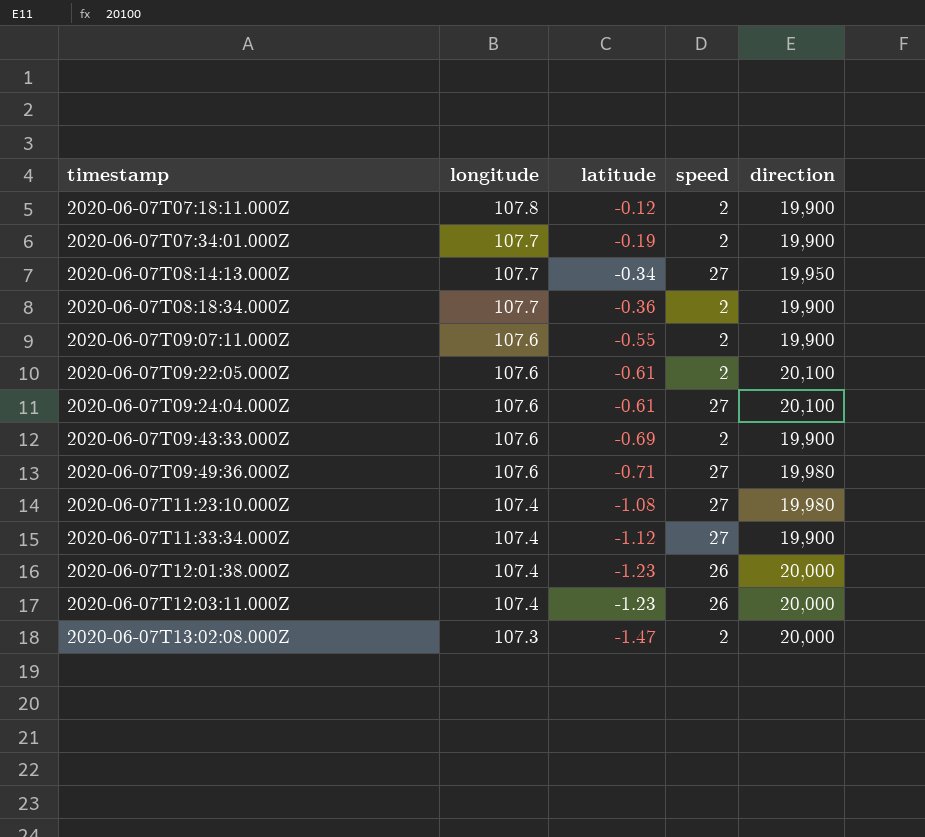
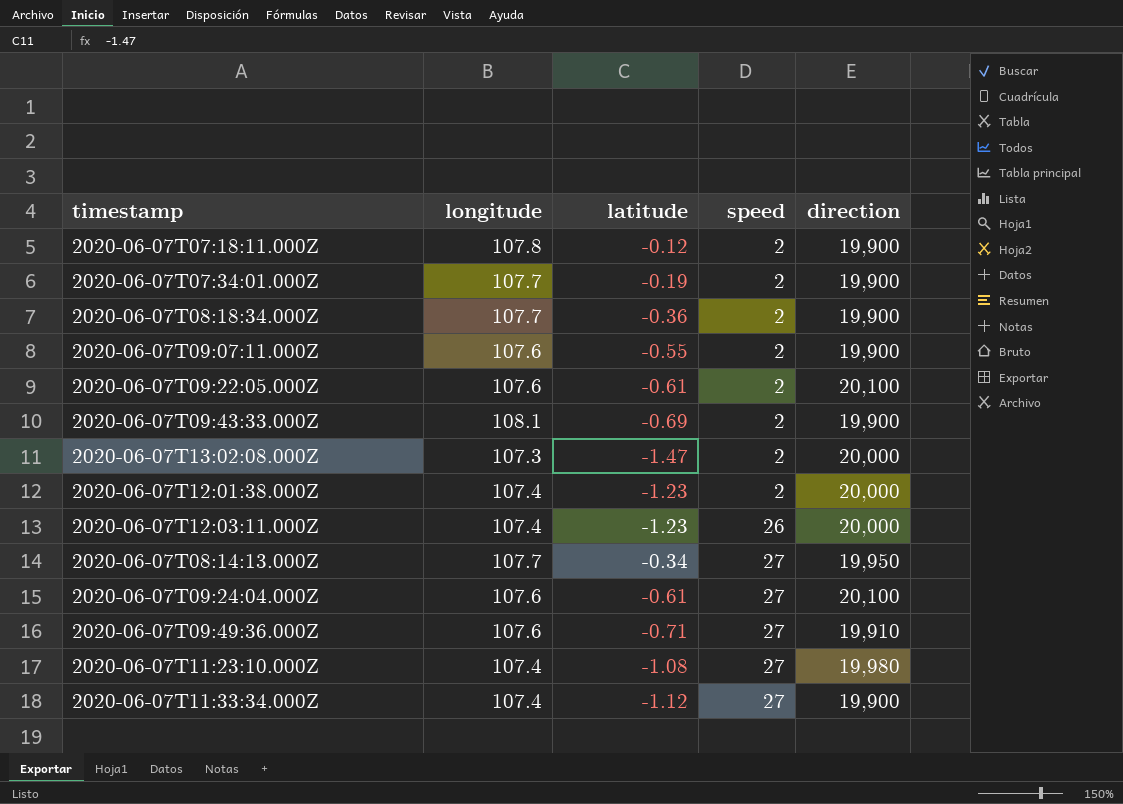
row order: timestamp ascending -> speed ascending
2020-06-07T09:43:33.000Z | longitude: 107.6 -> 108.1
2020-06-07T12:01:38.000Z | speed: 26 -> 2
2020-06-07T09:49:36.000Z | direction: 19,980 -> 19,910

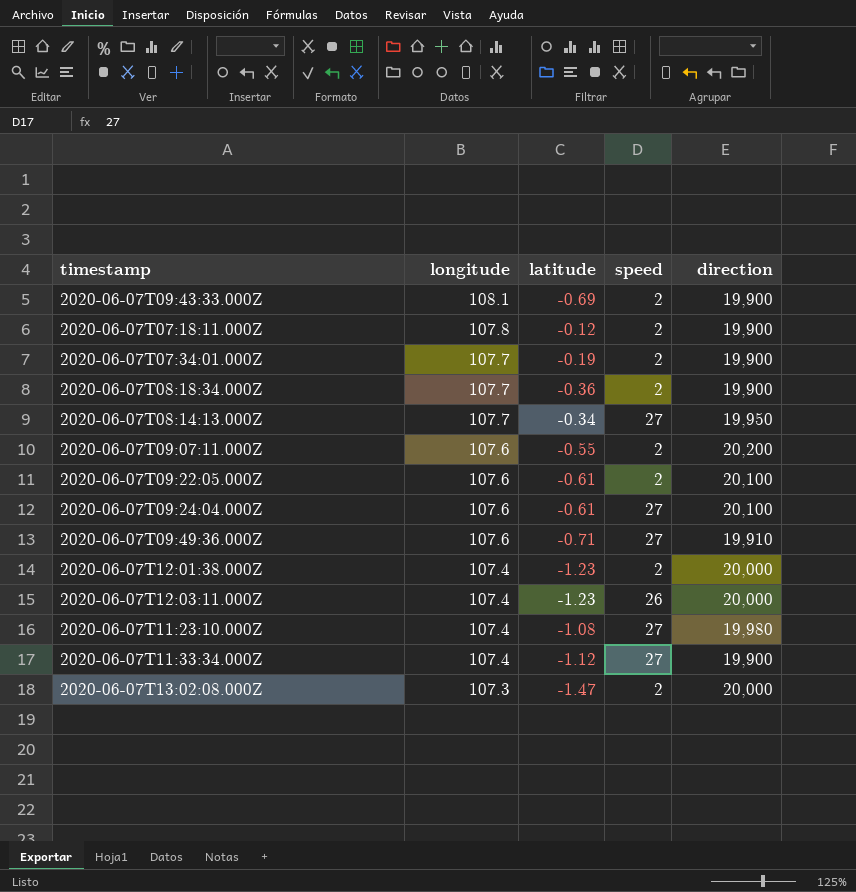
row order: speed ascending -> longitude descending
2020-06-07T09:07:11.000Z | direction: 19,900 -> 20,200

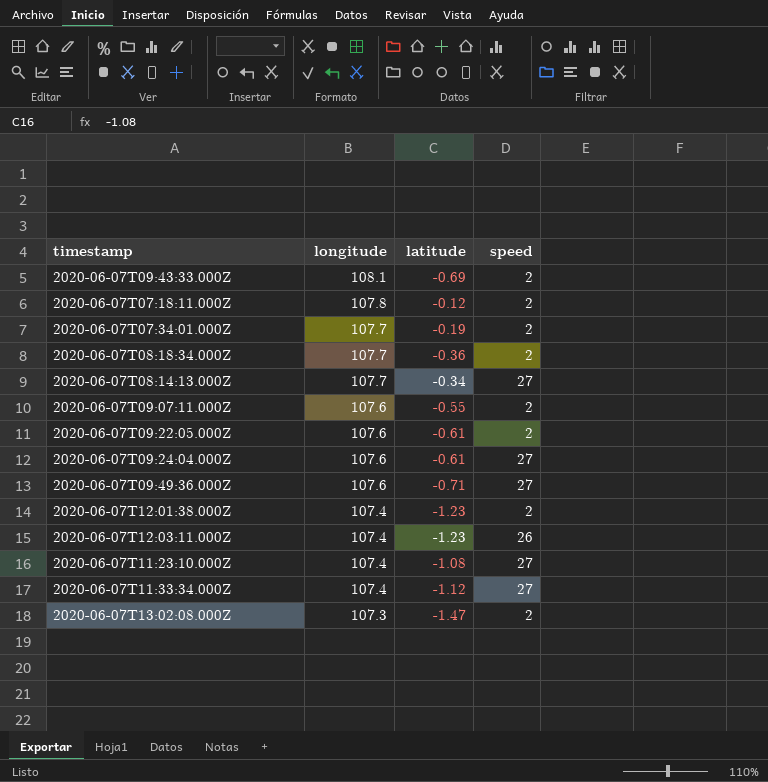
column direction | position: 5 -> none

